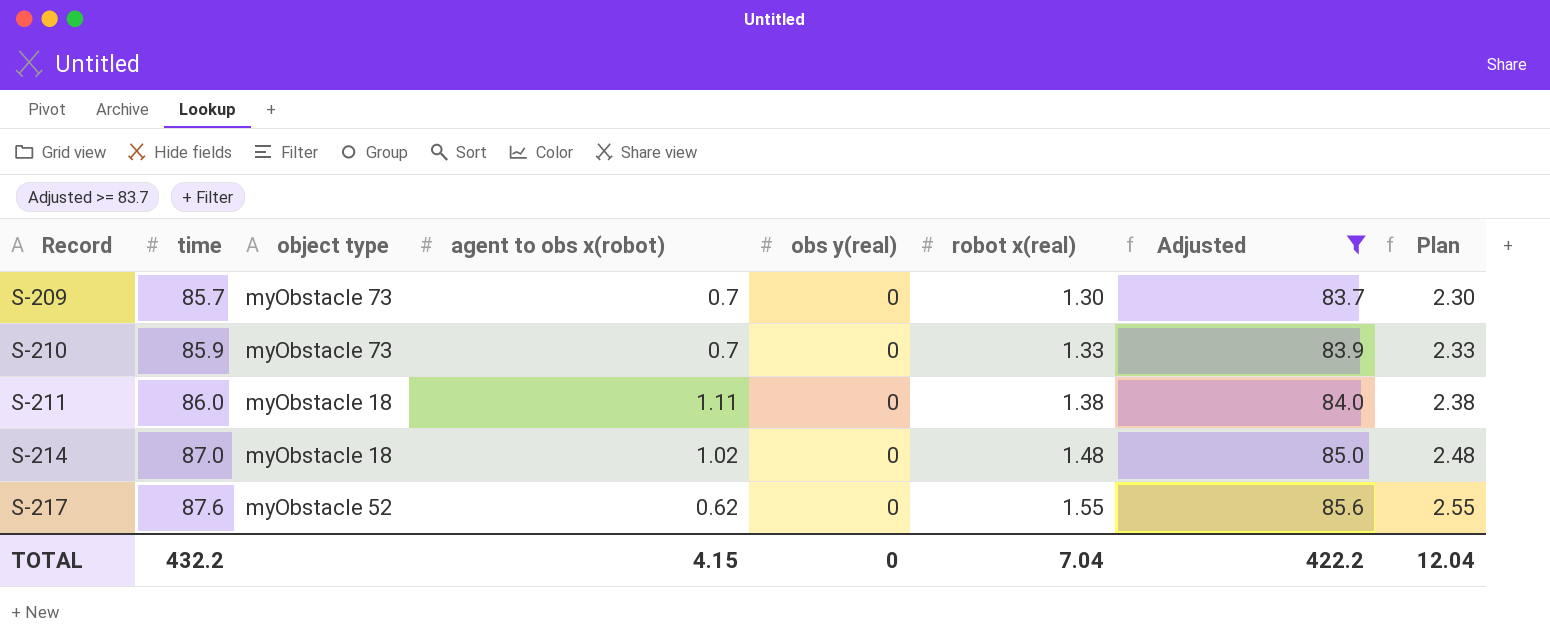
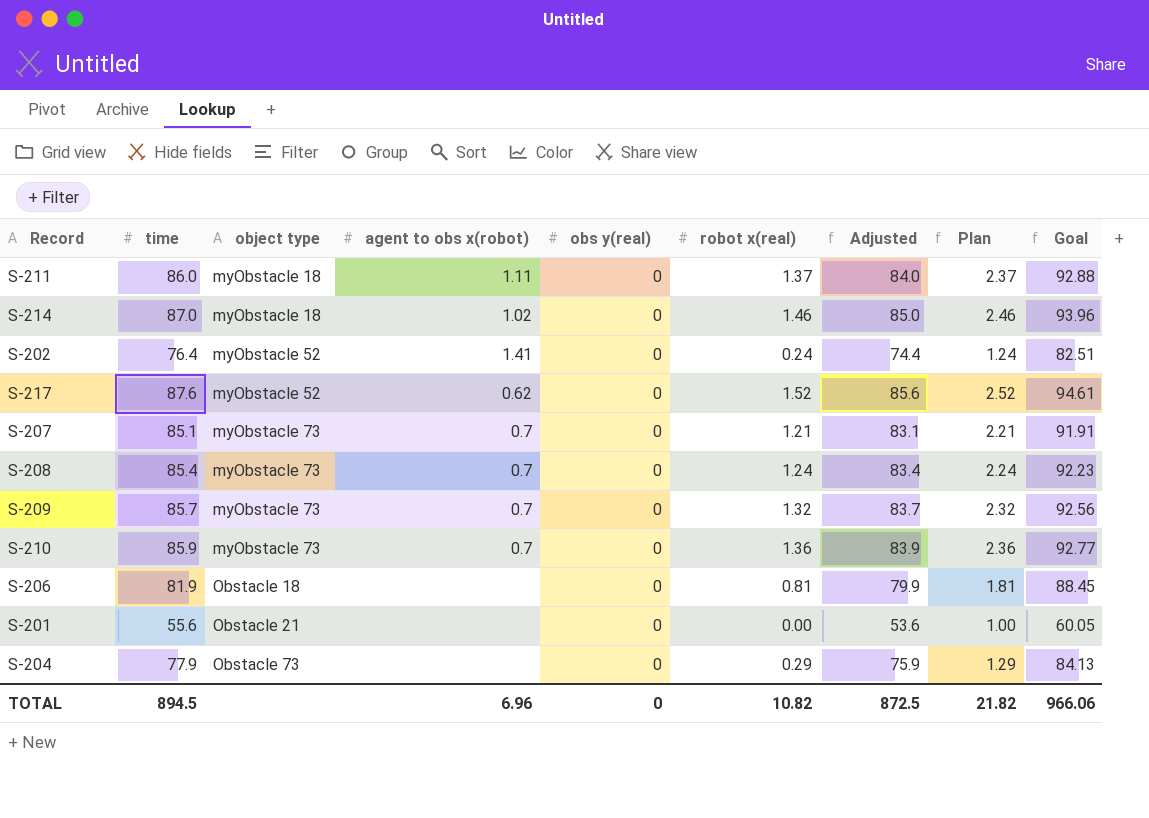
filter: Adjusted >= 83.7 -> none
row order: Record ascending -> object type ascending
column Goal | formula: none -> [time] * 1.08
S-211 | robot x(real): 1.38 -> 1.37
S-211 | Plan: 2.38 -> 2.37
S-214 | robot x(real): 1.48 -> 1.46
S-214 | Plan: 2.48 -> 2.46
S-217 | robot x(real): 1.55 -> 1.52
S-217 | Plan: 2.55 -> 2.52
S-209 | robot x(real): 1.30 -> 1.32
S-209 | Plan: 2.30 -> 2.32
S-210 | robot x(real): 1.33 -> 1.36
S-210 | Plan: 2.33 -> 2.36
TOTAL | time: 432.2 -> 894.5
TOTAL | agent to obs x(robot): 4.15 -> 6.96
TOTAL | robot x(real): 7.04 -> 10.82
TOTAL | Adjusted: 422.2 -> 872.5
TOTAL | Plan: 12.04 -> 21.82

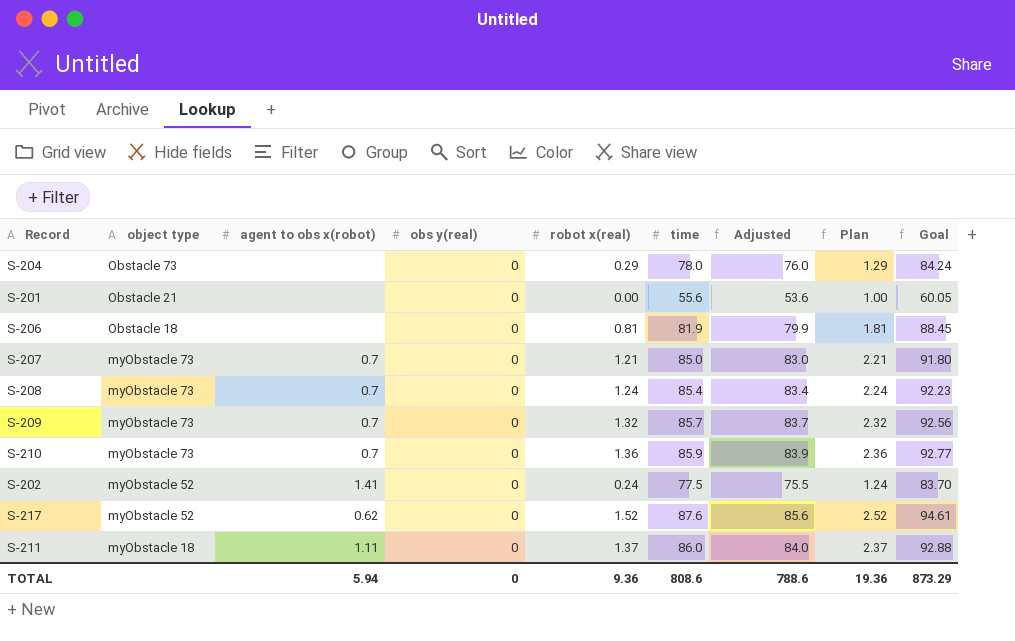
row order: object type ascending -> object type descending
column time | position: 2 -> 6
row S-214: 87.0 | myObstacle 18 | 1.02 | 0 | 1.46 | 85.0 | 2.46 | 93.96 -> none
S-204 | time: 77.9 -> 78.0
S-204 | Adjusted: 75.9 -> 76.0
S-204 | Goal: 84.13 -> 84.24
S-207 | time: 85.1 -> 85.0
S-207 | Adjusted: 83.1 -> 83.0
S-207 | Goal: 91.91 -> 91.80
S-202 | time: 76.4 -> 77.5
S-202 | Adjusted: 74.4 -> 75.5
S-202 | Goal: 82.51 -> 83.70
TOTAL | agent to obs x(robot): 6.96 -> 5.94
TOTAL | robot x(real): 10.82 -> 9.36
TOTAL | time: 894.5 -> 808.6
TOTAL | Adjusted: 872.5 -> 788.6
TOTAL | Plan: 21.82 -> 19.36
TOTAL | Goal: 966.06 -> 873.29

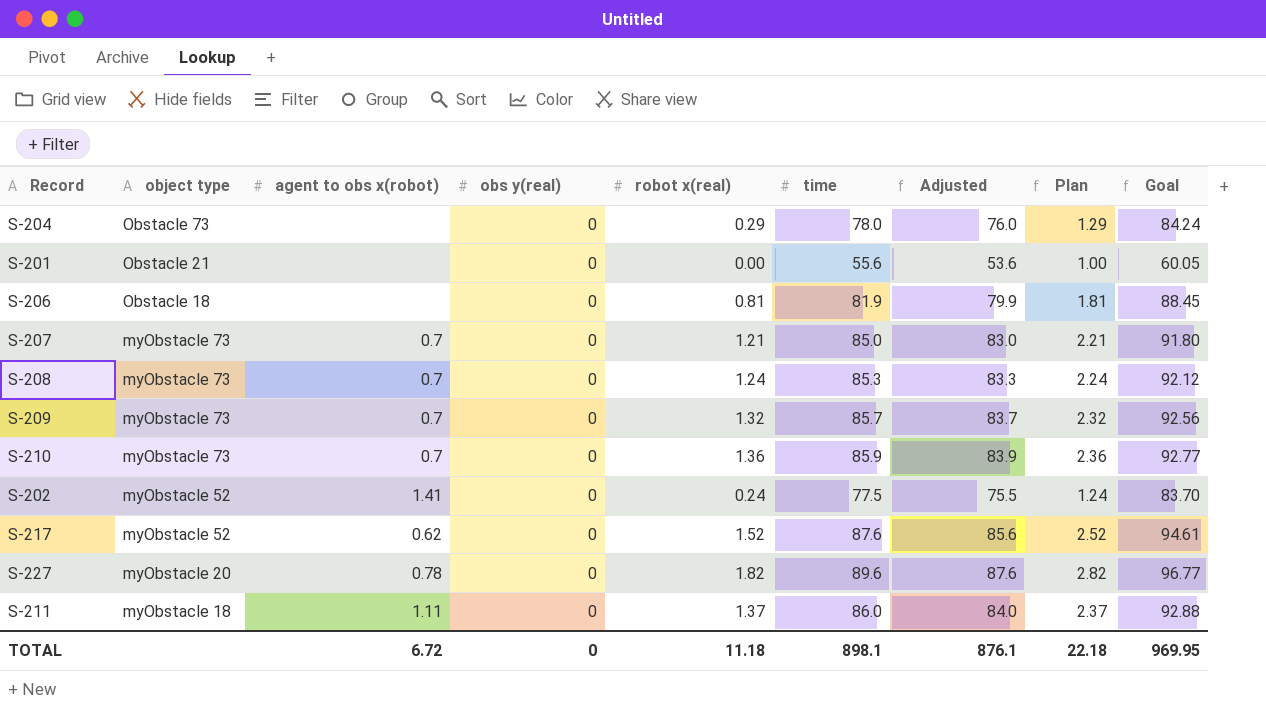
S-208 | time: 85.4 -> 85.3
S-208 | Adjusted: 83.4 -> 83.3
S-208 | Goal: 92.23 -> 92.12
row S-227: none -> myObstacle 20 | 0.78 | 0 | 1.82 | 89.6 | 87.6 | 2.82 | 96.77
TOTAL | agent to obs x(robot): 5.94 -> 6.72
TOTAL | robot x(real): 9.36 -> 11.18
TOTAL | time: 808.6 -> 898.1
TOTAL | Adjusted: 788.6 -> 876.1
TOTAL | Plan: 19.36 -> 22.18
TOTAL | Goal: 873.29 -> 969.95

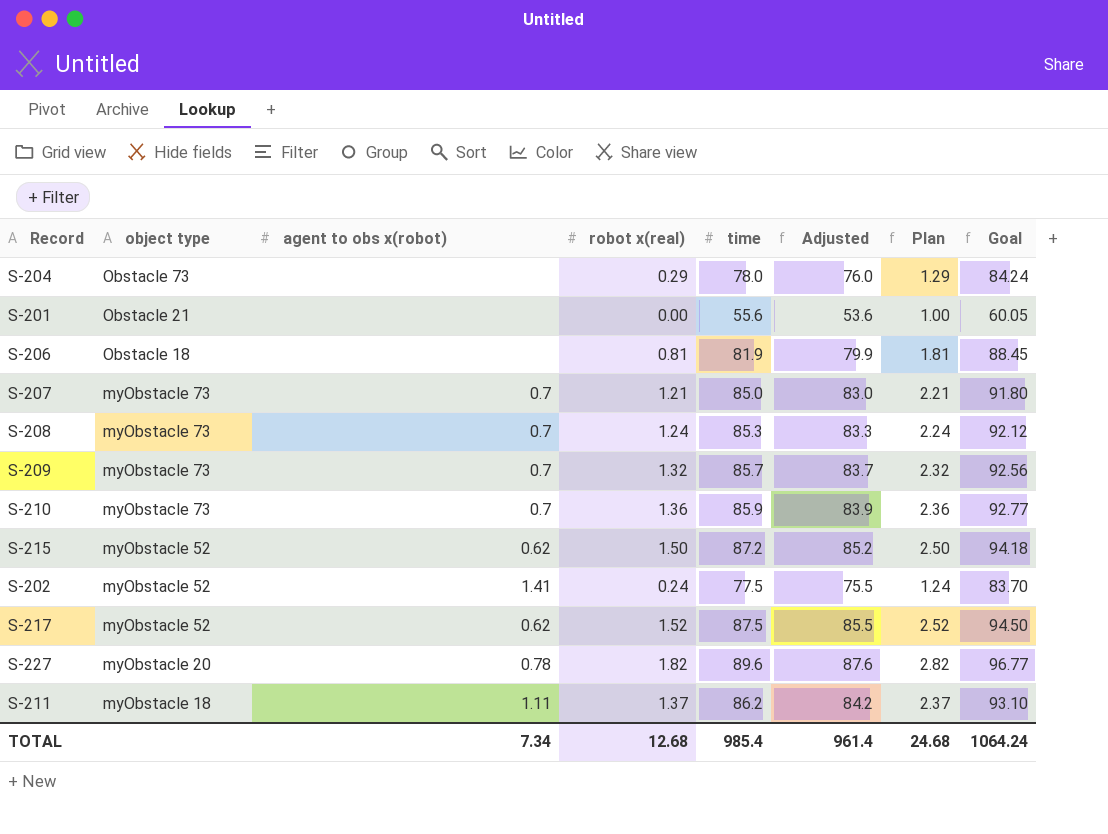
column obs y(real) | position: 4 -> none
row S-215: none -> myObstacle 52 | 0.62 | 1.50 | 87.2 | 85.2 | 2.50 | 94.18
S-217 | time: 87.6 -> 87.5
S-217 | Adjusted: 85.6 -> 85.5
S-217 | Goal: 94.61 -> 94.50
S-211 | time: 86.0 -> 86.2
S-211 | Adjusted: 84.0 -> 84.2
S-211 | Goal: 92.88 -> 93.10
TOTAL | agent to obs x(robot): 6.72 -> 7.34
TOTAL | robot x(real): 11.18 -> 12.68
TOTAL | time: 898.1 -> 985.4
TOTAL | Adjusted: 876.1 -> 961.4
TOTAL | Plan: 22.18 -> 24.68
TOTAL | Goal: 969.95 -> 1064.24

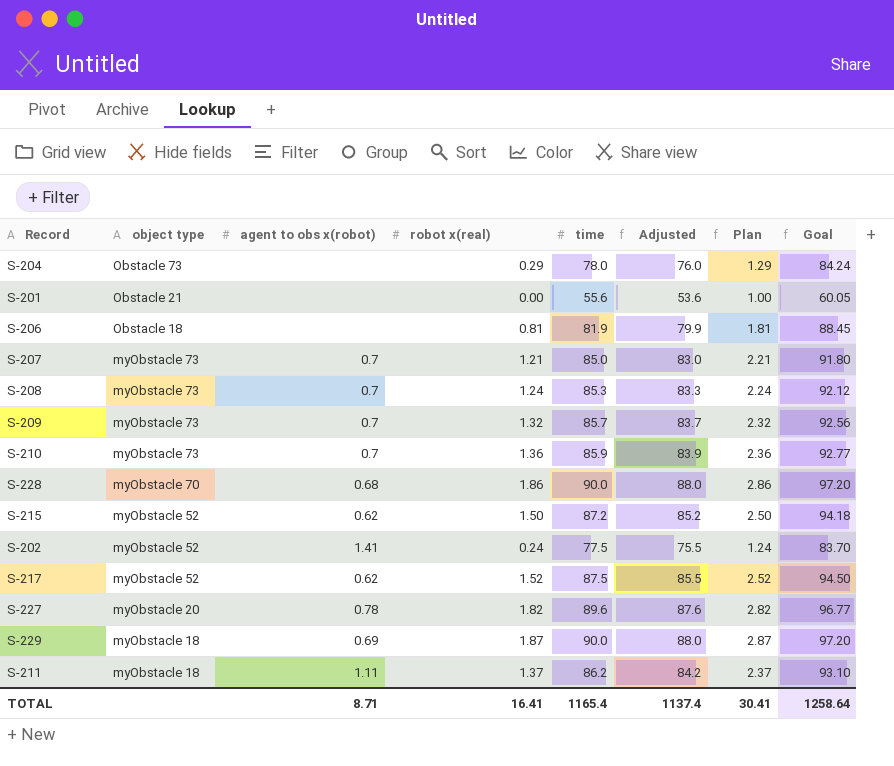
row S-228: none -> myObstacle 70 | 0.68 | 1.86 | 90.0 | 88.0 | 2.86 | 97.20
row S-229: none -> myObstacle 18 | 0.69 | 1.87 | 90.0 | 88.0 | 2.87 | 97.20
TOTAL | agent to obs x(robot): 7.34 -> 8.71
TOTAL | robot x(real): 12.68 -> 16.41
TOTAL | time: 985.4 -> 1165.4
TOTAL | Adjusted: 961.4 -> 1137.4
TOTAL | Plan: 24.68 -> 30.41
TOTAL | Goal: 1064.24 -> 1258.64

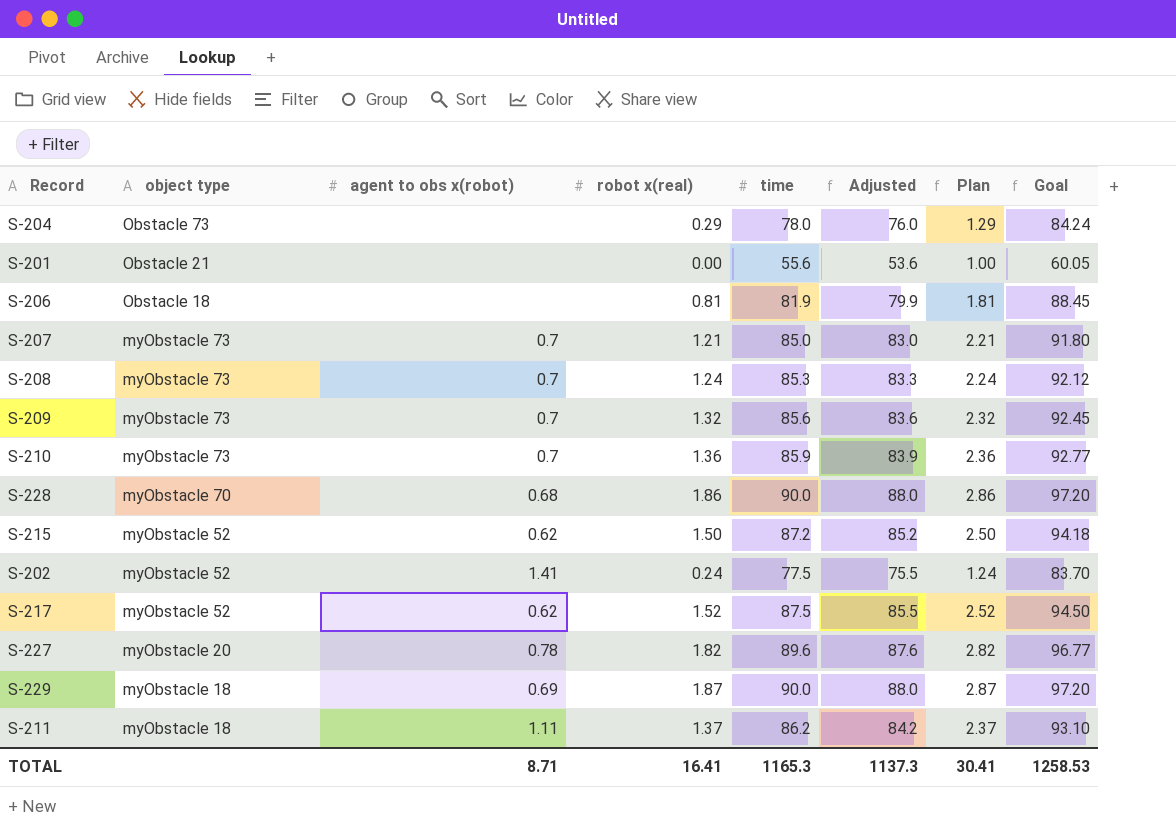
S-209 | time: 85.7 -> 85.6
S-209 | Adjusted: 83.7 -> 83.6
S-209 | Goal: 92.56 -> 92.45
TOTAL | time: 1165.4 -> 1165.3
TOTAL | Adjusted: 1137.4 -> 1137.3
TOTAL | Goal: 1258.64 -> 1258.53

